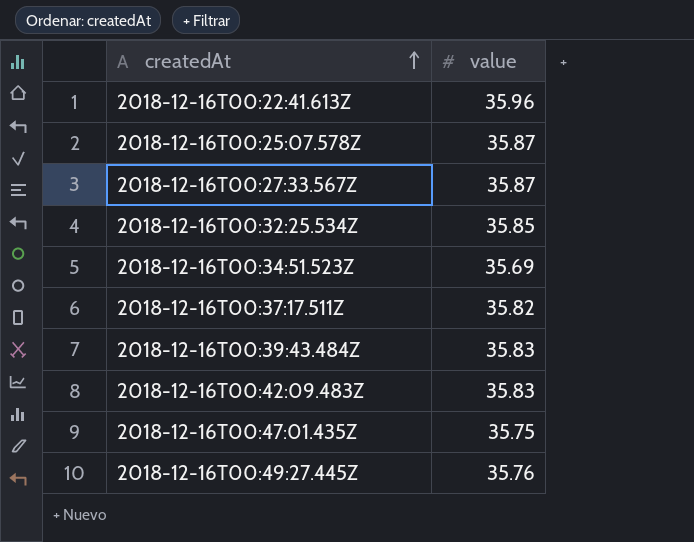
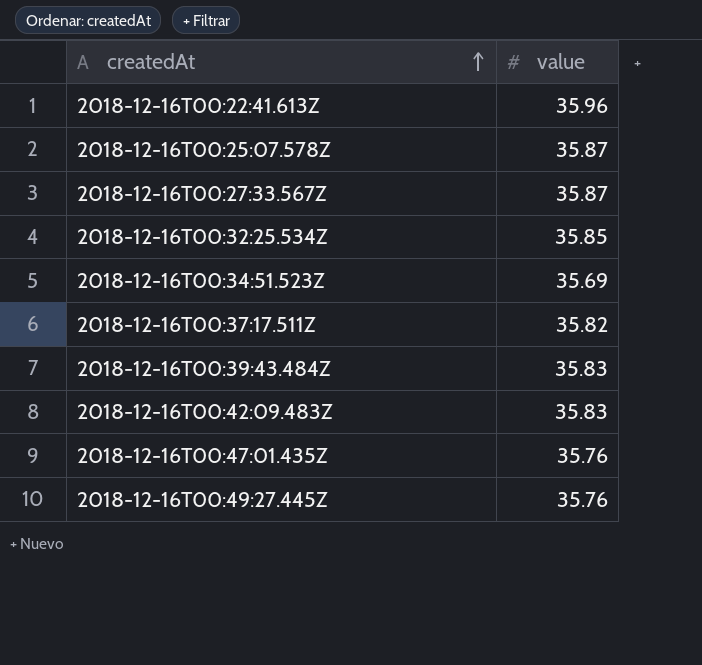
2018-12-16T00:47:01.435Z | value: 35.75 -> 35.76

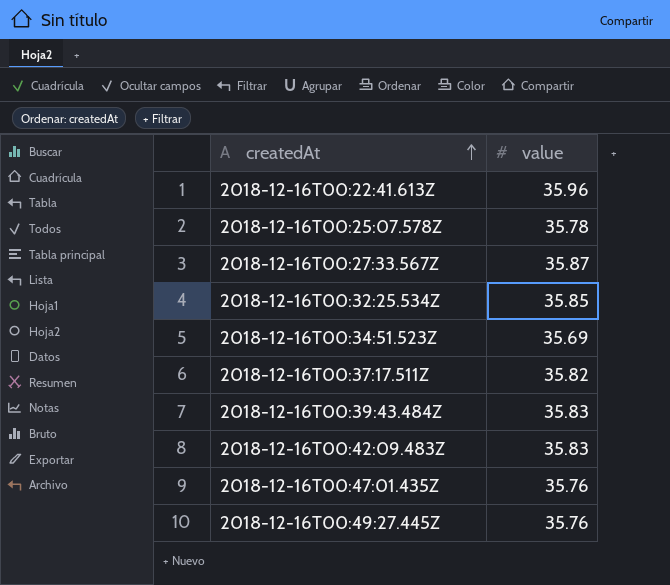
2018-12-16T00:25:07.578Z | value: 35.87 -> 35.78

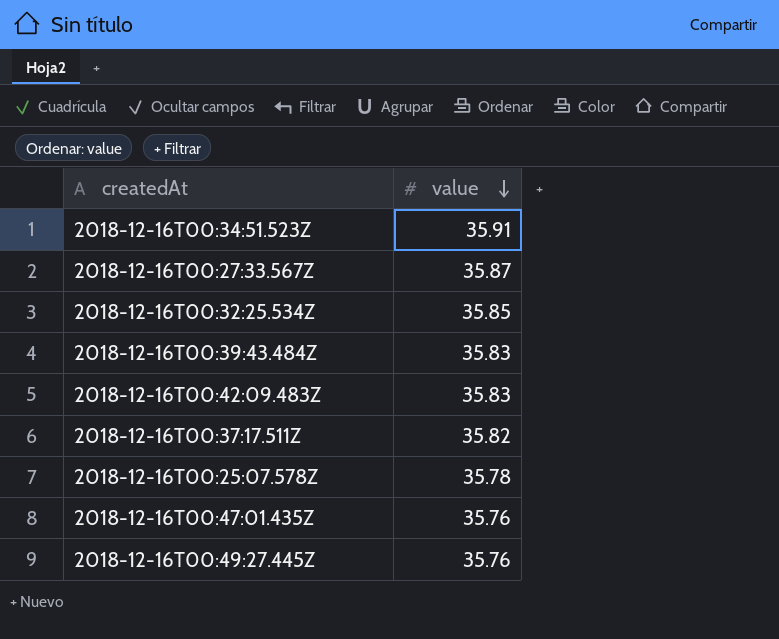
row order: createdAt ascending -> value descending
row 2018-12-16T00:22:41.613Z: 35.96 -> none
2018-12-16T00:34:51.523Z | value: 35.69 -> 35.91

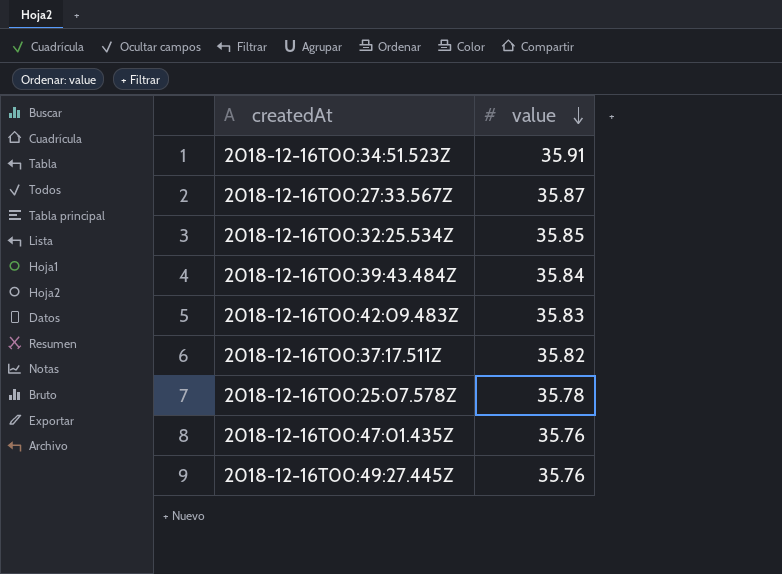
2018-12-16T00:39:43.484Z | value: 35.83 -> 35.84

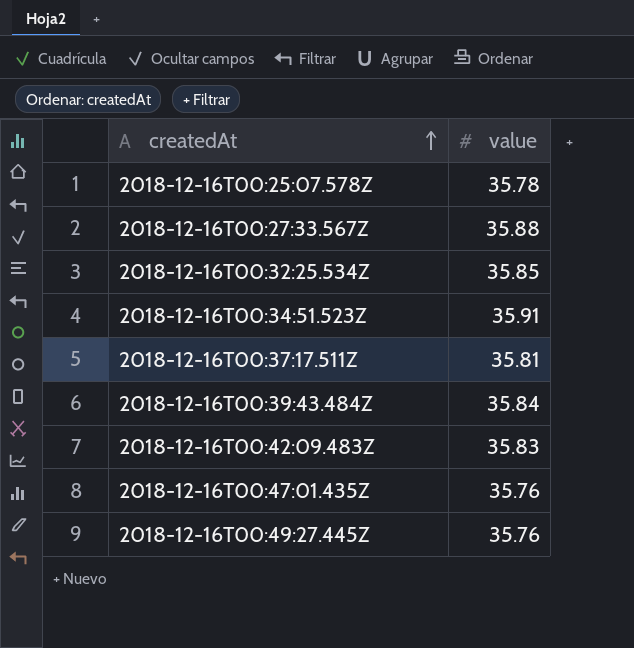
row order: value descending -> createdAt ascending
2018-12-16T00:27:33.567Z | value: 35.87 -> 35.88
2018-12-16T00:37:17.511Z | value: 35.82 -> 35.81

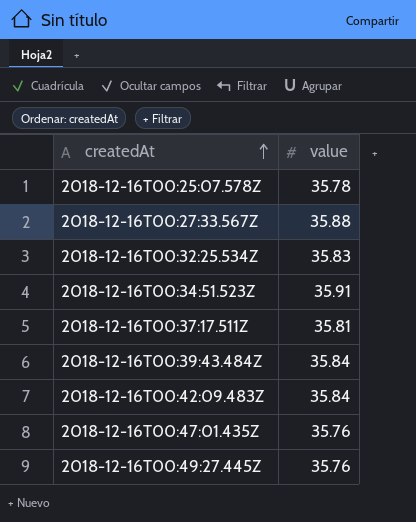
2018-12-16T00:32:25.534Z | value: 35.85 -> 35.83
2018-12-16T00:42:09.483Z | value: 35.83 -> 35.84

